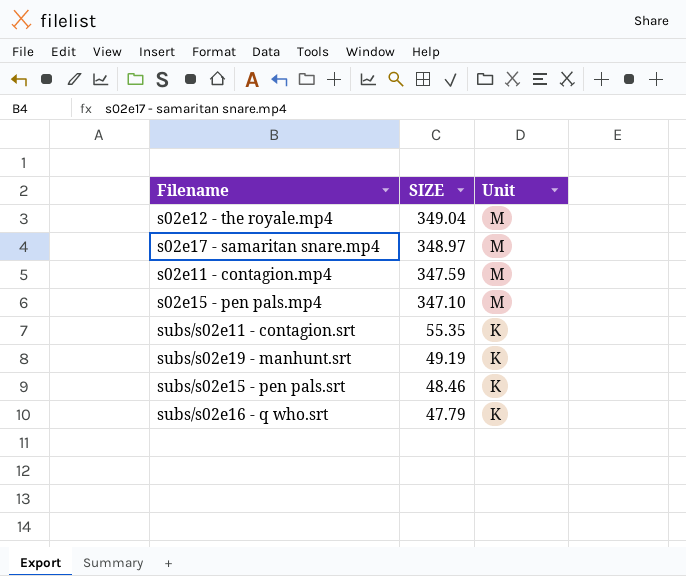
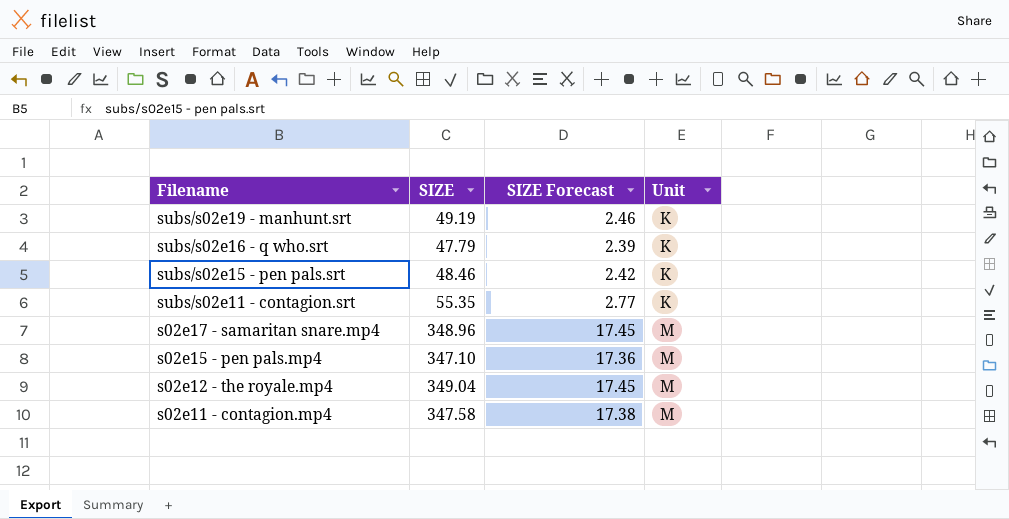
row order: SIZE descending -> Filename descending
column SIZE Forecast | formula: none -> [SIZE] * 0.05
s02e17 - samaritan snare.mp4 | SIZE: 348.97 -> 348.96
s02e11 - contagion.mp4 | SIZE: 347.59 -> 347.58

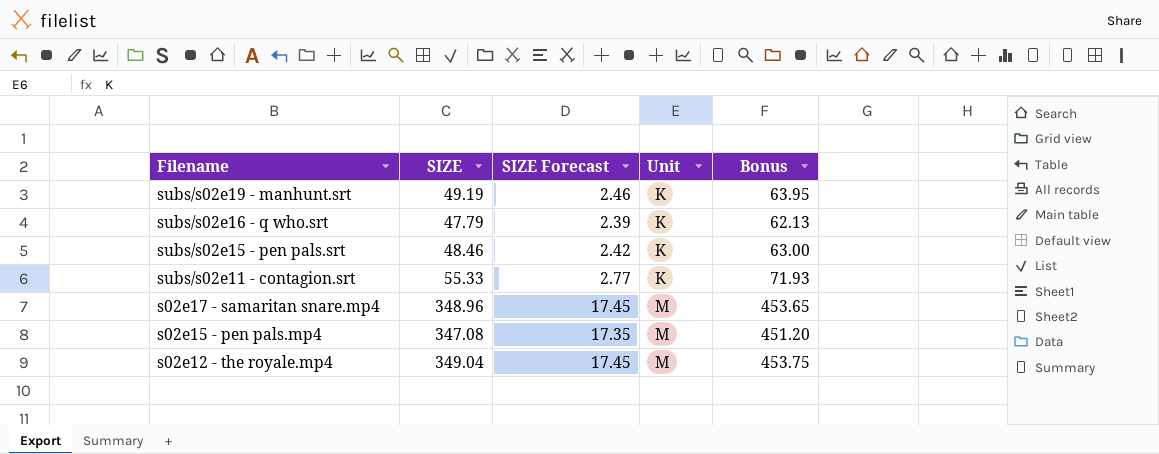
column Bonus | formula: none -> [SIZE] * 1.3
row s02e11 - contagion.mp4: 347.58 | 17.38 | M -> none
subs/s02e11 - contagion.srt | SIZE: 55.35 -> 55.33
s02e15 - pen pals.mp4 | SIZE: 347.10 -> 347.08
s02e15 - pen pals.mp4 | SIZE Forecast: 17.36 -> 17.35

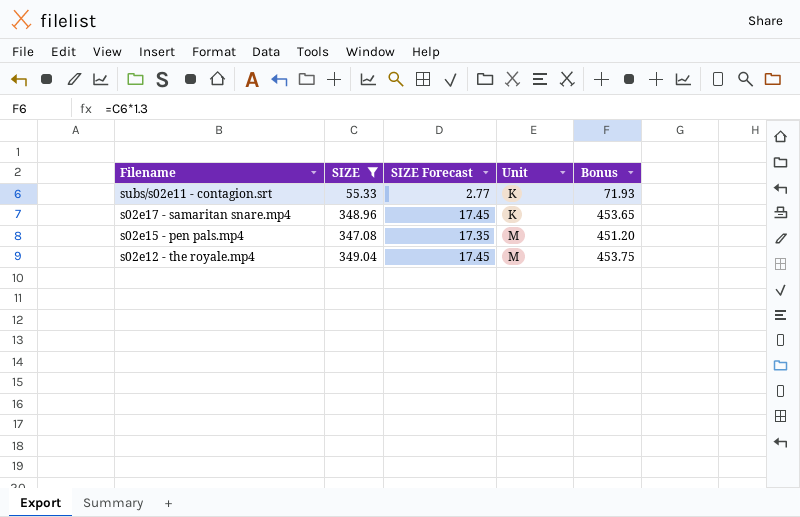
filter: none -> SIZE >= 55.33
s02e17 - samaritan snare.mp4 | Unit: M -> K

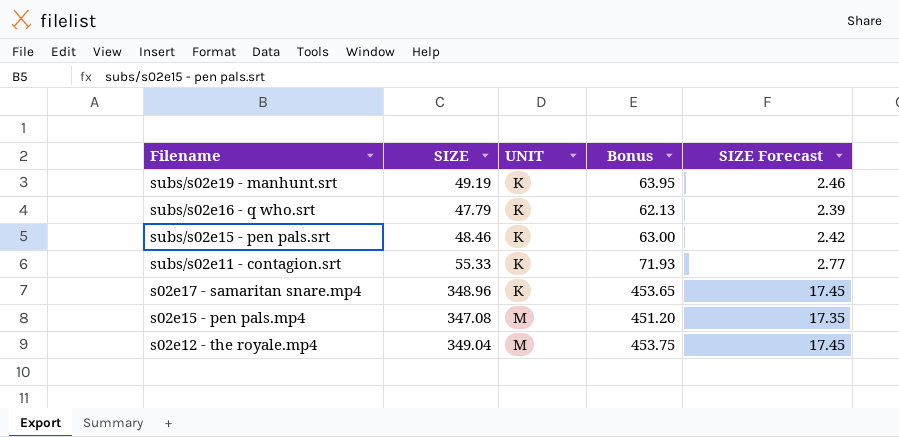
filter: SIZE >= 55.33 -> none
column name: Unit -> UNIT
column SIZE Forecast | position: 3 -> 5

